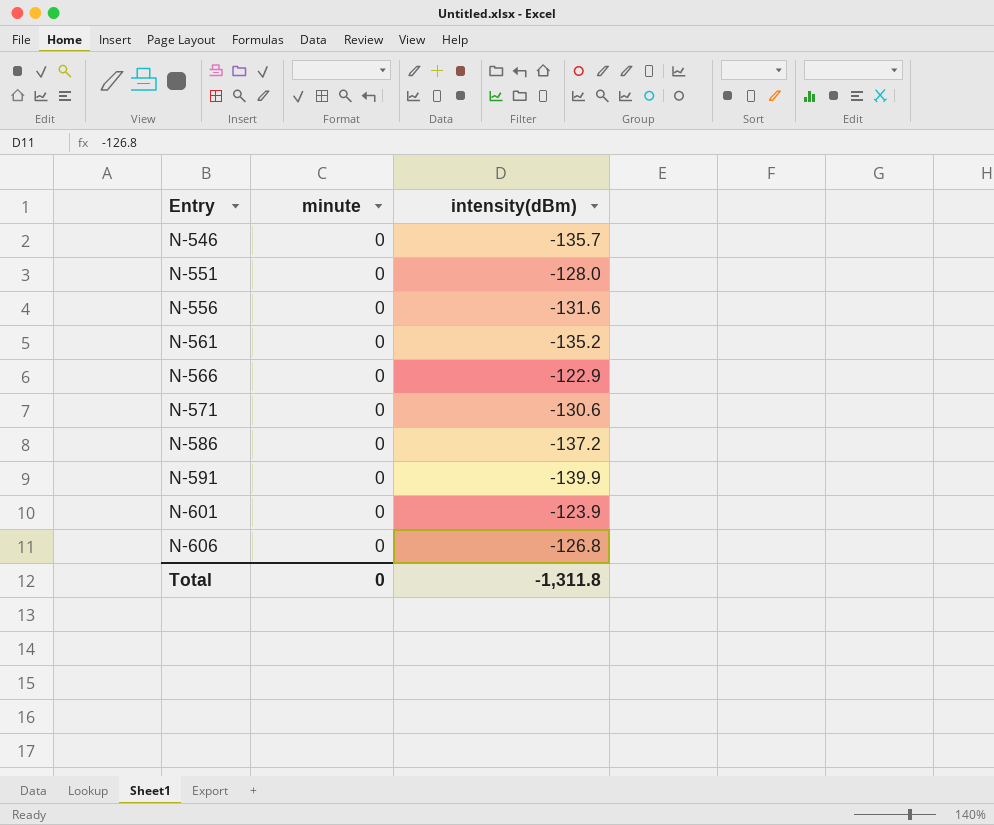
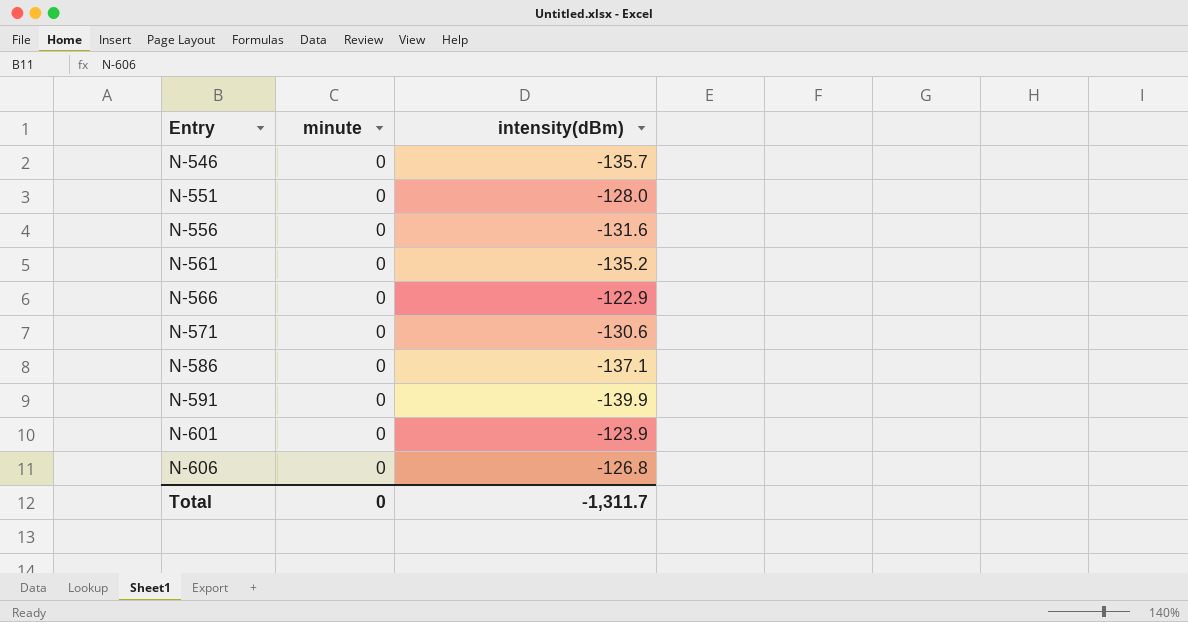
N-586 | intensity(dBm): -137.2 -> -137.1
Total | intensity(dBm): -1,311.8 -> -1,311.7

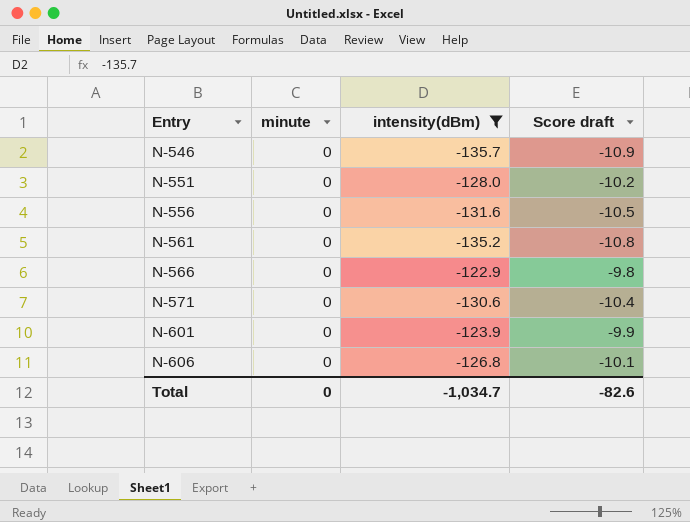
filter: none -> intensity(dBm) >= -135.7
column Score draft | formula: none -> [intensity(dBm)] * 0.08
Total | intensity(dBm): -1,311.7 -> -1,034.7

